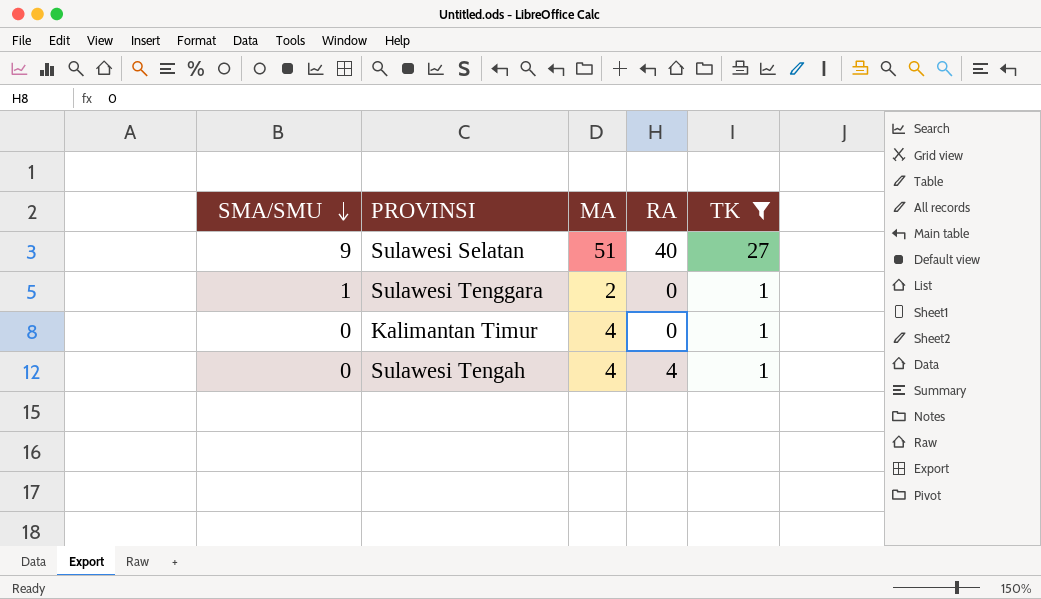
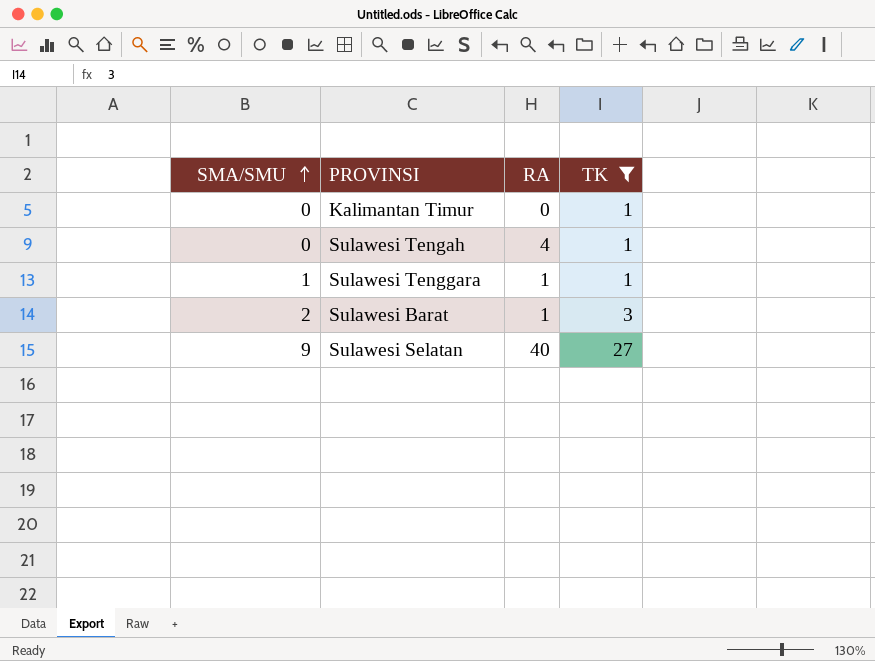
row order: SMA/SMU descending -> SMA/SMU ascending
column MA | position: 3 -> none
Sulawesi Tenggara | RA: 0 -> 1
row Sulawesi Barat: none -> 2 | 1 | 3

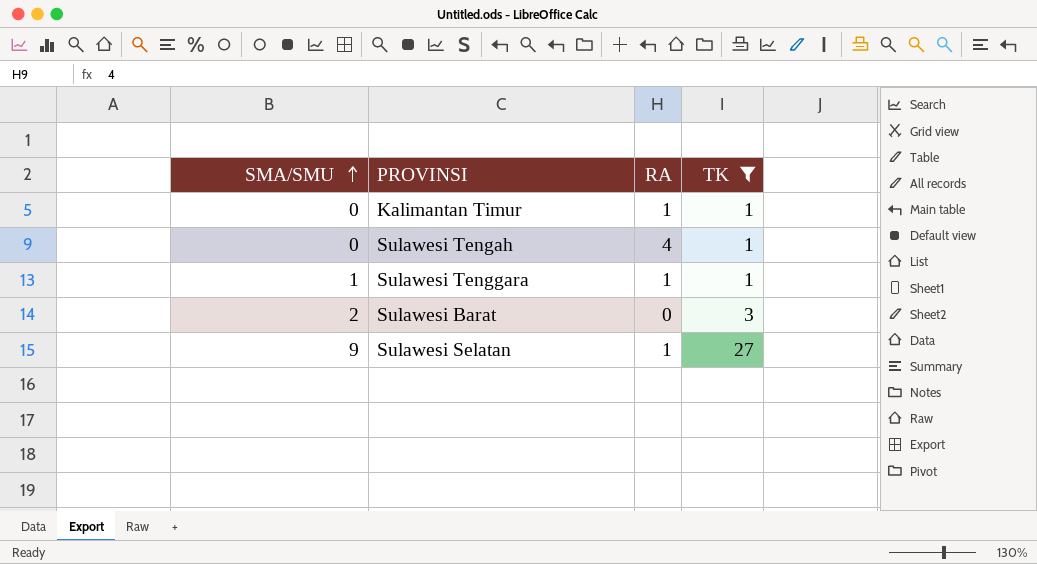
Kalimantan Timur | RA: 0 -> 1
Sulawesi Barat | RA: 1 -> 0
Sulawesi Selatan | RA: 40 -> 1

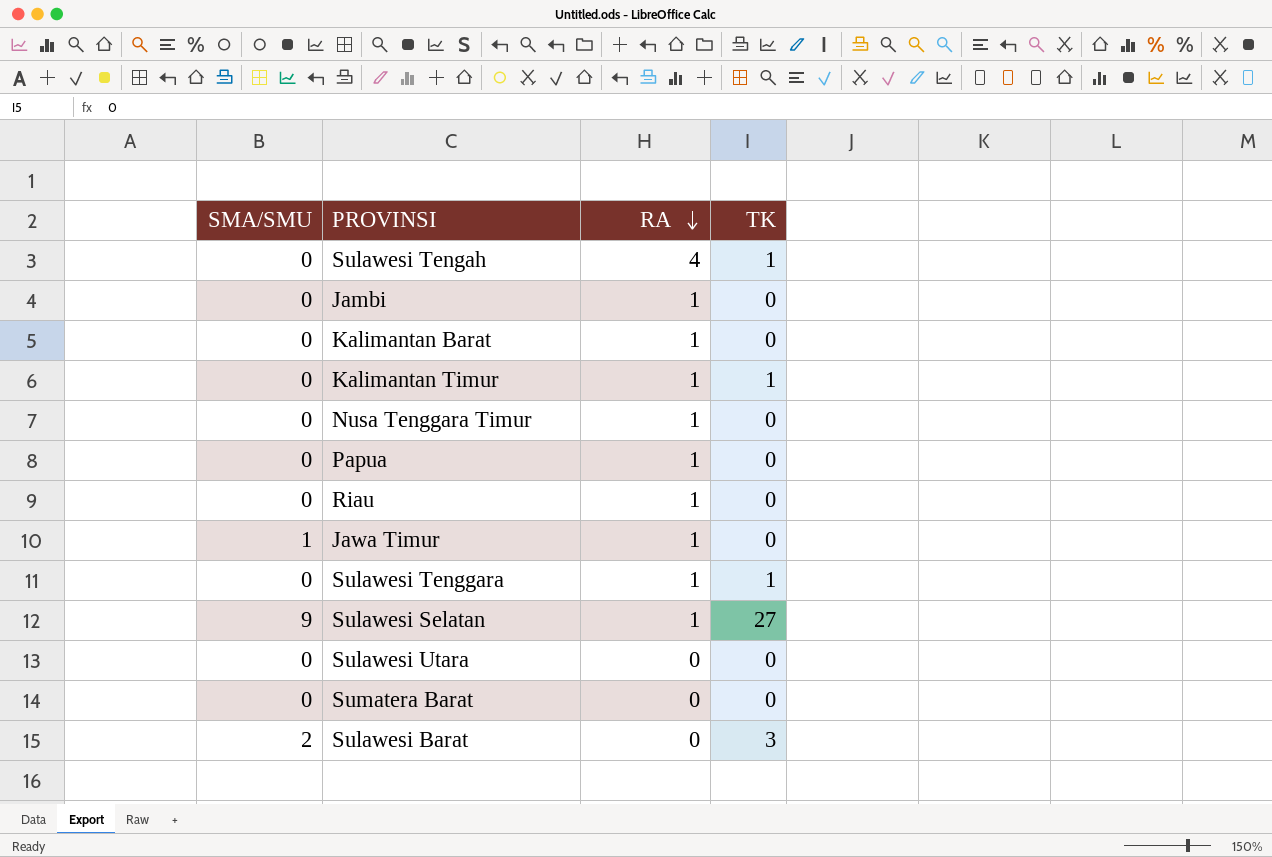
filter: TK != 0 -> none
row order: SMA/SMU ascending -> RA descending
Sulawesi Tenggara | SMA/SMU: 1 -> 0

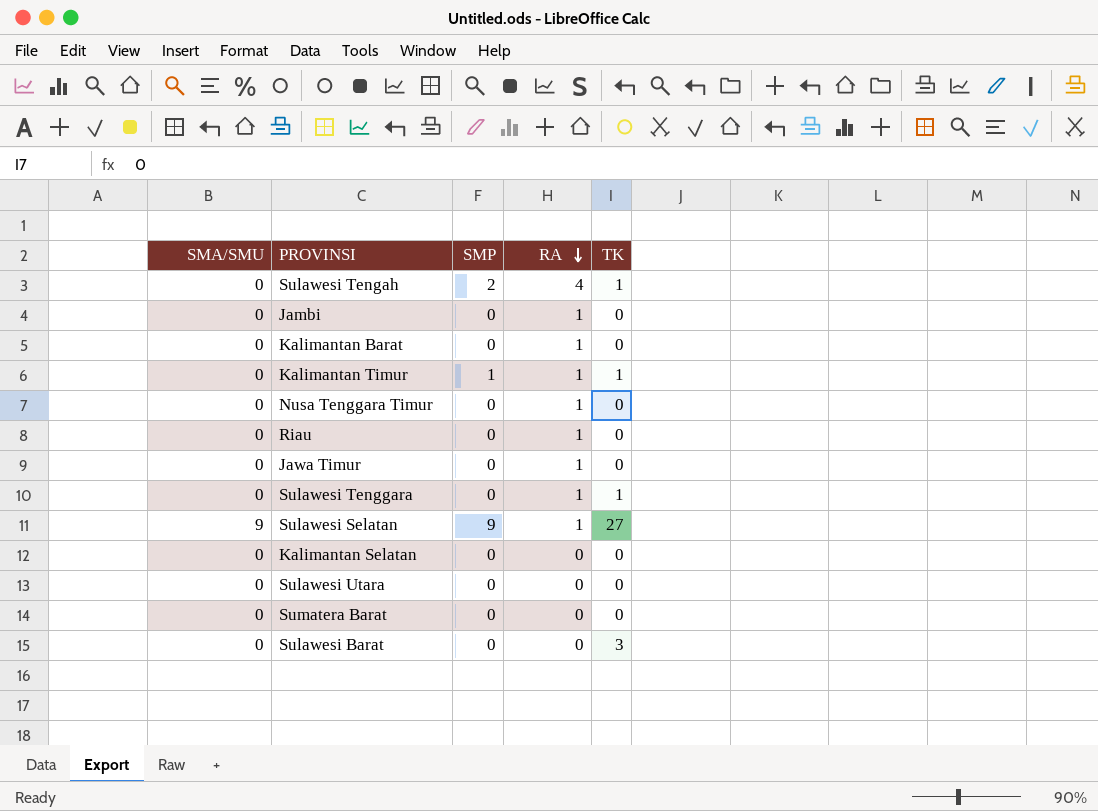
column SMP | position: none -> 3
row Papua: 0 | 1 | 0 -> none
Jawa Timur | SMA/SMU: 1 -> 0
row Kalimantan Selatan: none -> 0 | 0 | 0 | 0
Sulawesi Barat | SMA/SMU: 2 -> 0

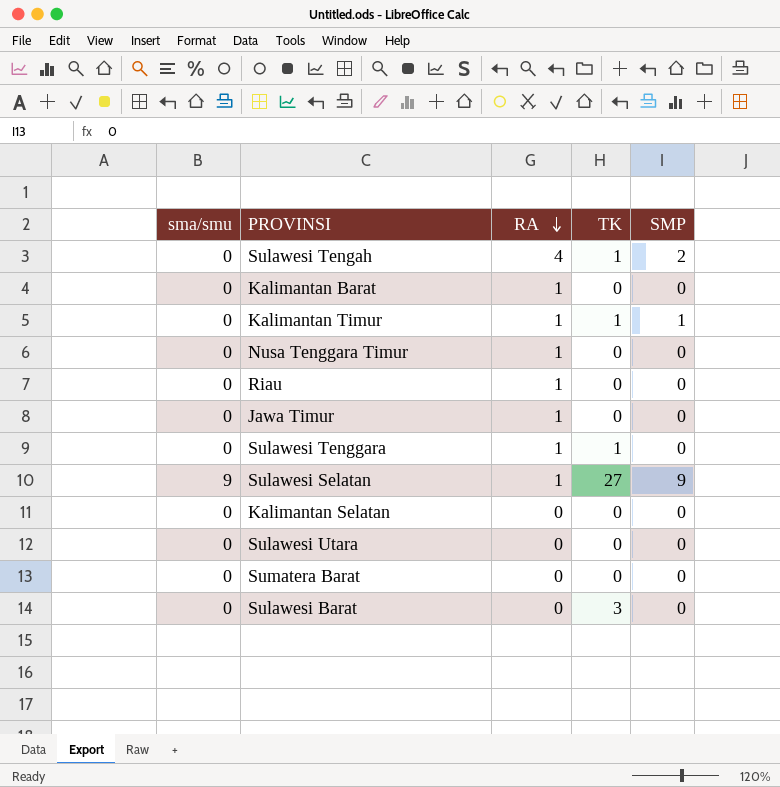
column name: SMA/SMU -> sma/smu
column SMP | position: 3 -> 5
row Jambi: 0 | 0 | 1 | 0 -> none

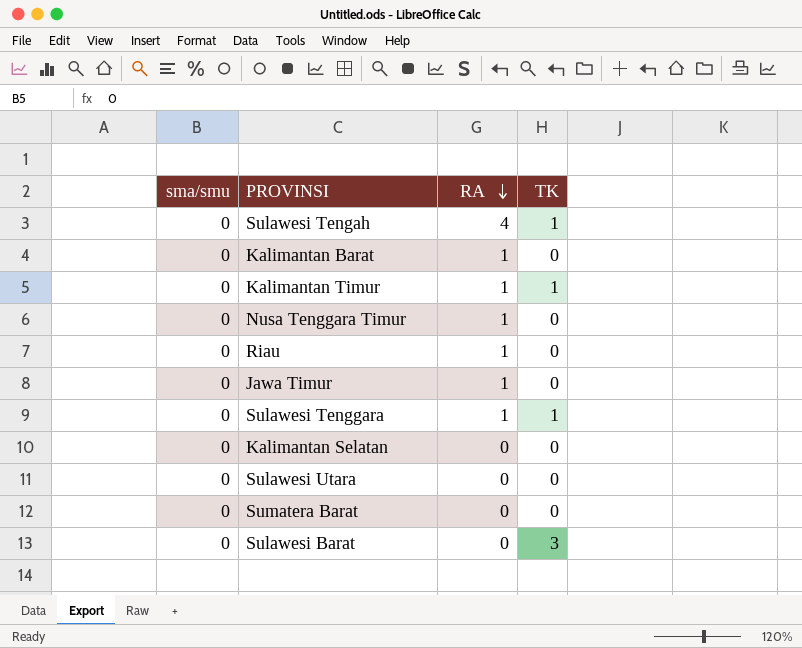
column SMP | position: 5 -> none
row Sulawesi Selatan: 9 | 1 | 27 | 9 -> none

